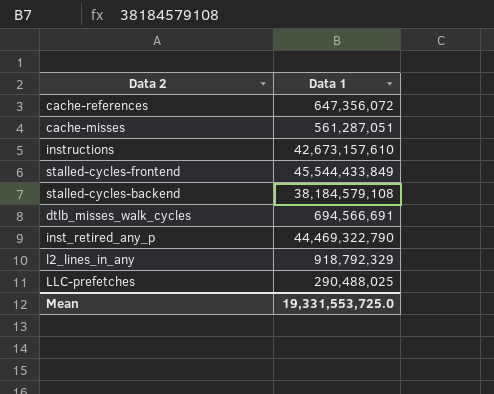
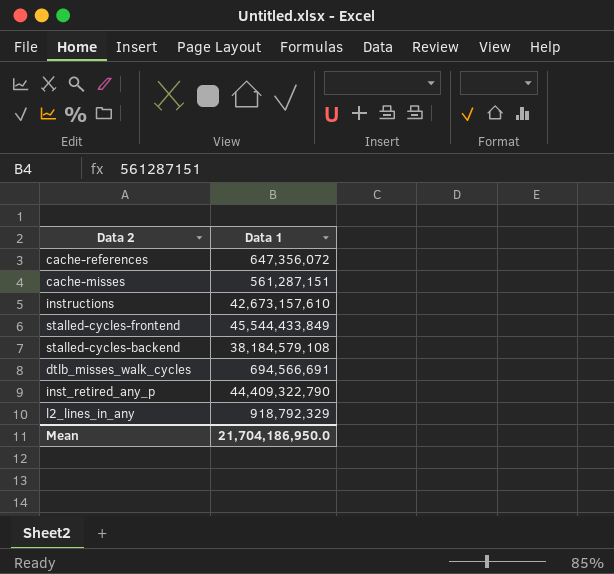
row LLC-prefetches: 290,488,025 -> none
cache-misses | Data 1: 561,287,051 -> 561,287,151
inst_retired_any_p | Data 1: 44,469,322,790 -> 44,409,322,790
Mean | Data 1: 19,331,553,725.0 -> 21,704,186,950.0

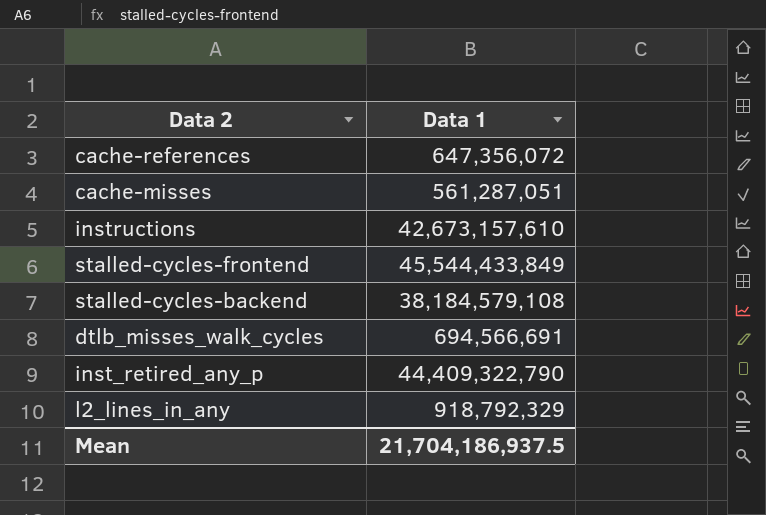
cache-misses | Data 1: 561,287,151 -> 561,287,051
Mean | Data 1: 21,704,186,950.0 -> 21,704,186,937.5

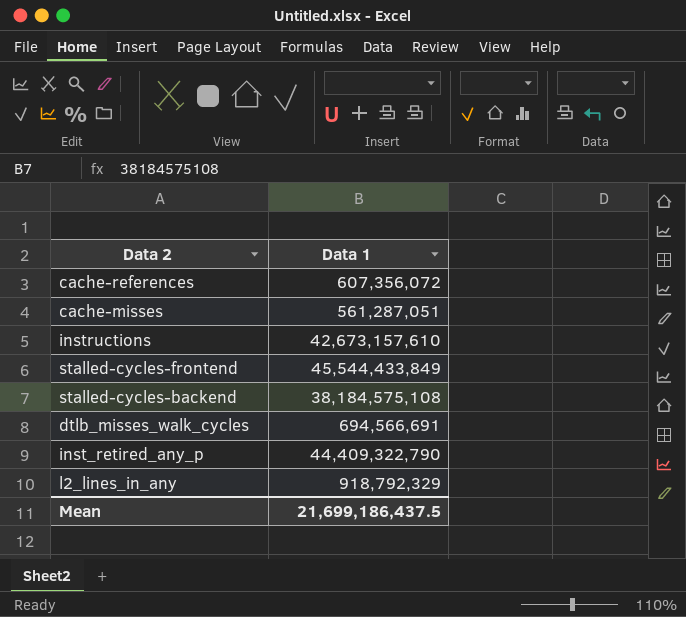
cache-references | Data 1: 647,356,072 -> 607,356,072
stalled-cycles-backend | Data 1: 38,184,579,108 -> 38,184,575,108
Mean | Data 1: 21,704,186,937.5 -> 21,699,186,437.5

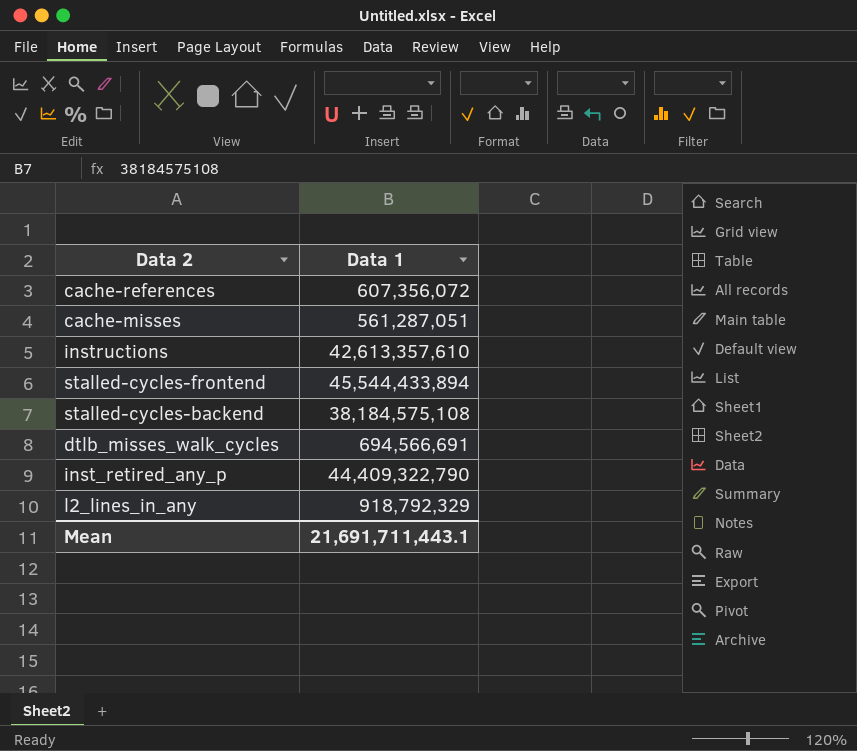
instructions | Data 1: 42,673,157,610 -> 42,613,357,610
stalled-cycles-frontend | Data 1: 45,544,433,849 -> 45,544,433,894
Mean | Data 1: 21,699,186,437.5 -> 21,691,711,443.1

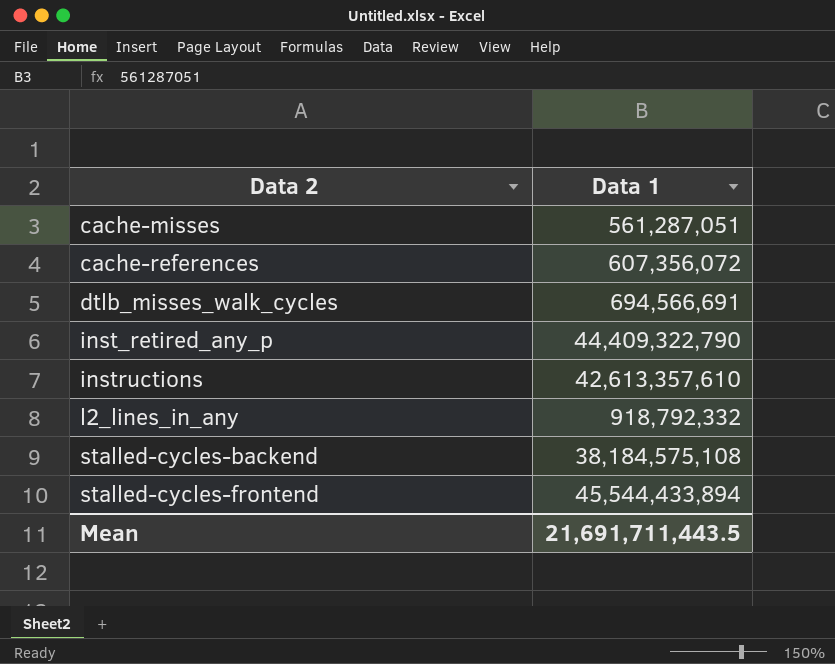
row order: none -> Data 2 ascending
l2_lines_in_any | Data 1: 918,792,329 -> 918,792,332
Mean | Data 1: 21,691,711,443.1 -> 21,691,711,443.5

